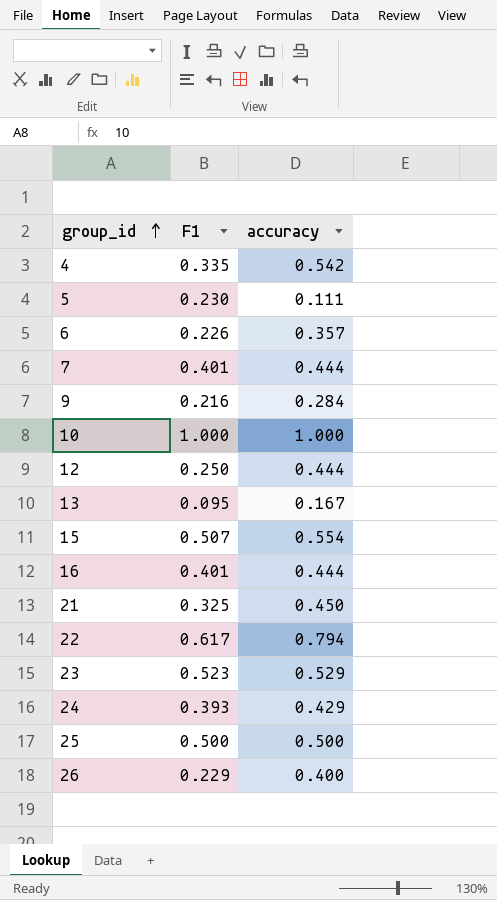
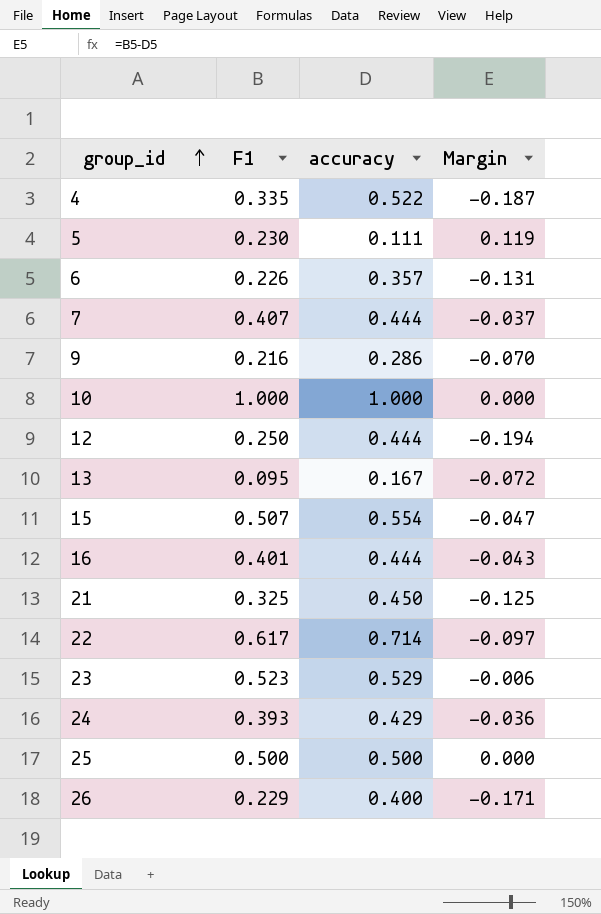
column Margin | formula: none -> [F1] - [accuracy]
4 | accuracy: 0.542 -> 0.522
7 | F1: 0.401 -> 0.407
9 | accuracy: 0.284 -> 0.286
22 | accuracy: 0.794 -> 0.714

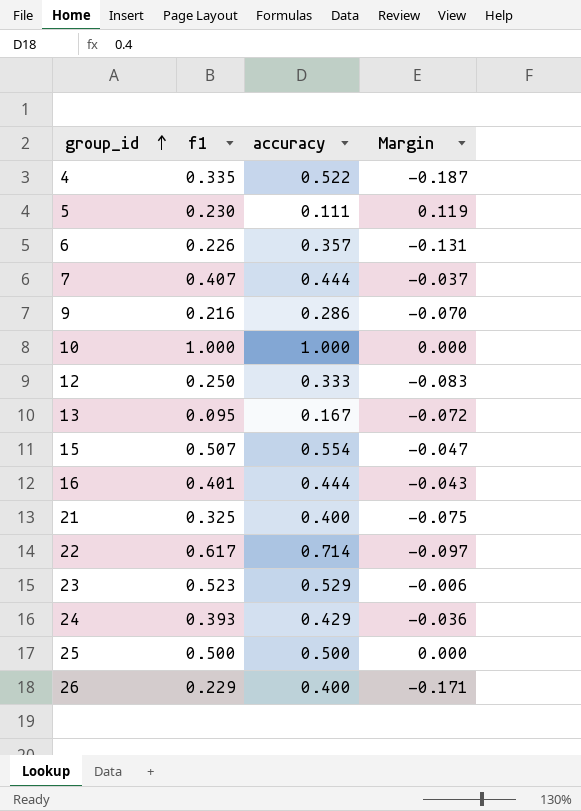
column name: F1 -> f1
12 | accuracy: 0.444 -> 0.333
12 | Margin: -0.194 -> -0.083
21 | accuracy: 0.450 -> 0.400
21 | Margin: -0.125 -> -0.075

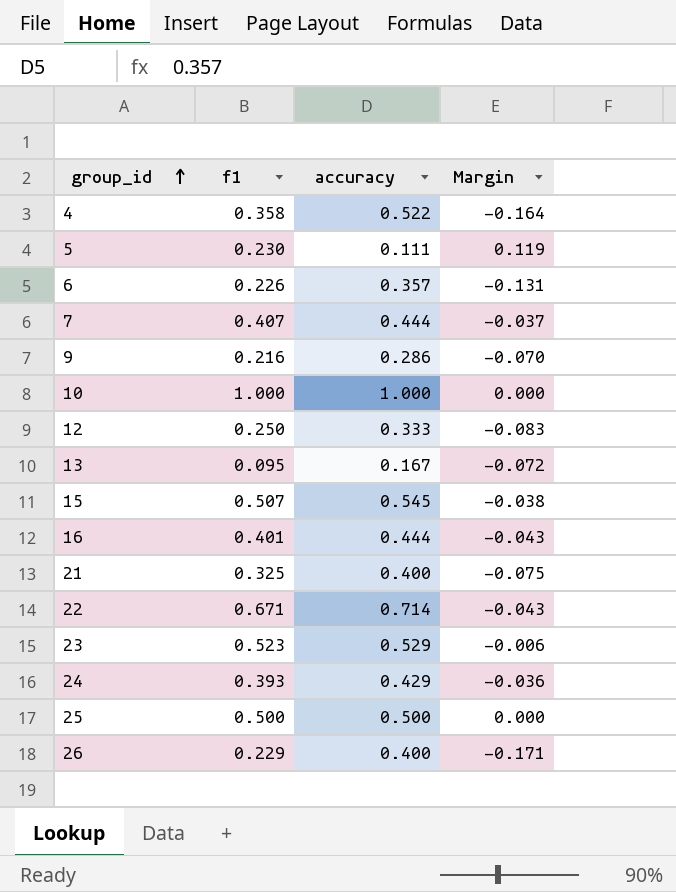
4 | f1: 0.335 -> 0.358
4 | Margin: -0.187 -> -0.164
15 | accuracy: 0.554 -> 0.545
15 | Margin: -0.047 -> -0.038
22 | f1: 0.617 -> 0.671
22 | Margin: -0.097 -> -0.043

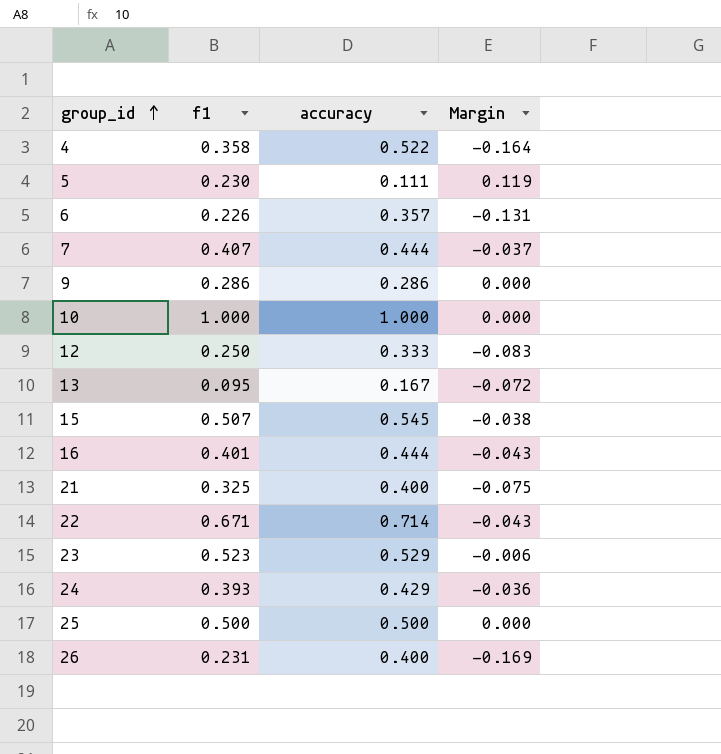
9 | f1: 0.216 -> 0.286
9 | Margin: -0.070 -> 0.000
26 | f1: 0.229 -> 0.231
26 | Margin: -0.171 -> -0.169

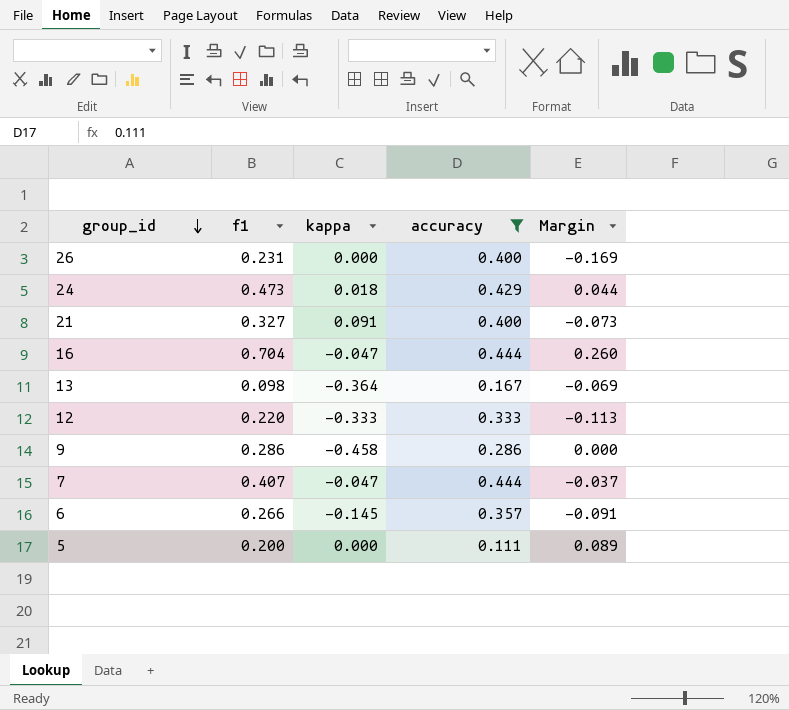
filter: none -> accuracy <= 0.444
row order: group_id ascending -> group_id descending
column kappa | position: none -> 3
24 | f1: 0.393 -> 0.473
24 | Margin: -0.036 -> 0.044
21 | f1: 0.325 -> 0.327
21 | Margin: -0.075 -> -0.073
16 | f1: 0.401 -> 0.704
16 | Margin: -0.043 -> 0.260
13 | f1: 0.095 -> 0.098
13 | Margin: -0.072 -> -0.069
12 | f1: 0.250 -> 0.220
12 | Margin: -0.083 -> -0.113
6 | f1: 0.226 -> 0.266
6 | Margin: -0.131 -> -0.091
5 | f1: 0.230 -> 0.200
5 | Margin: 0.119 -> 0.089

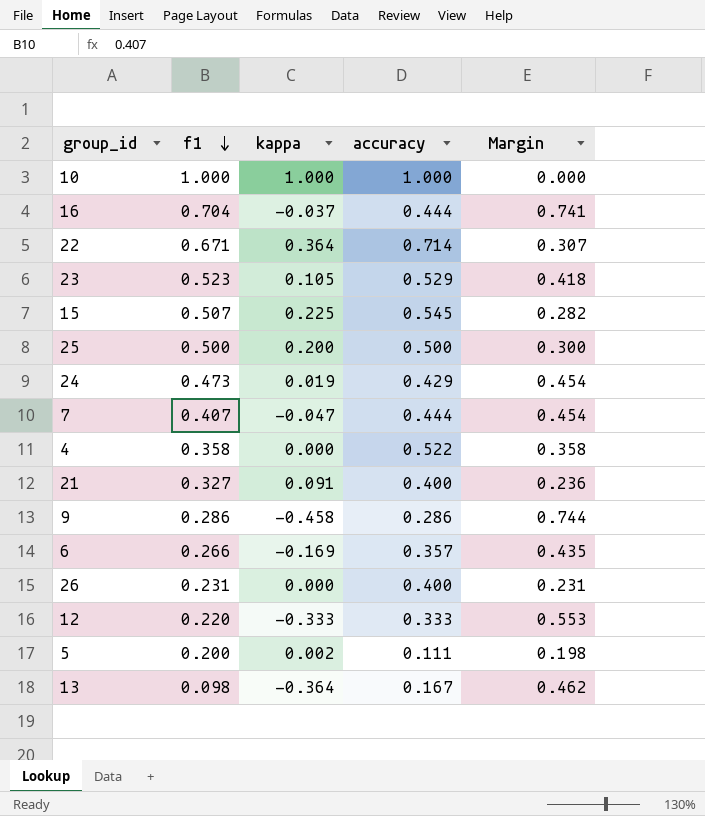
filter: accuracy <= 0.444 -> none
row order: group_id descending -> f1 descending
column Margin | formula: [f1] - [accuracy] -> [f1] - [kappa]
16 | kappa: -0.047 -> -0.037
24 | kappa: 0.018 -> 0.019
6 | kappa: -0.145 -> -0.169
5 | kappa: 0.000 -> 0.002

